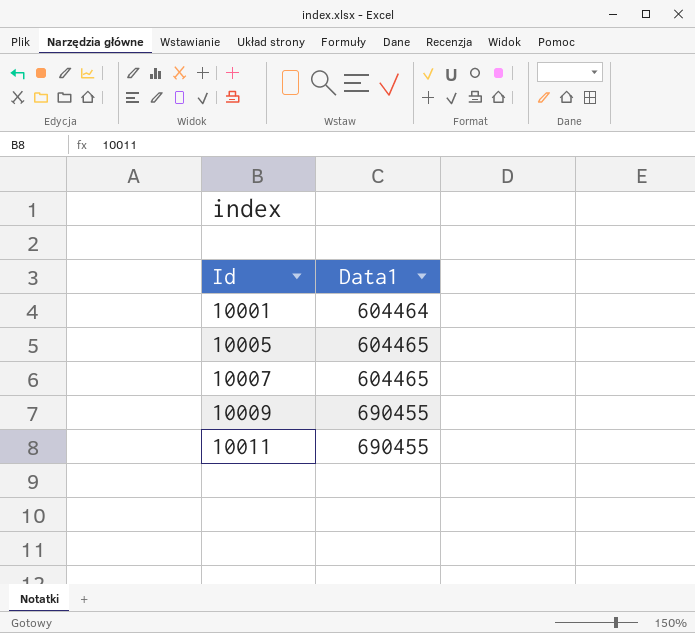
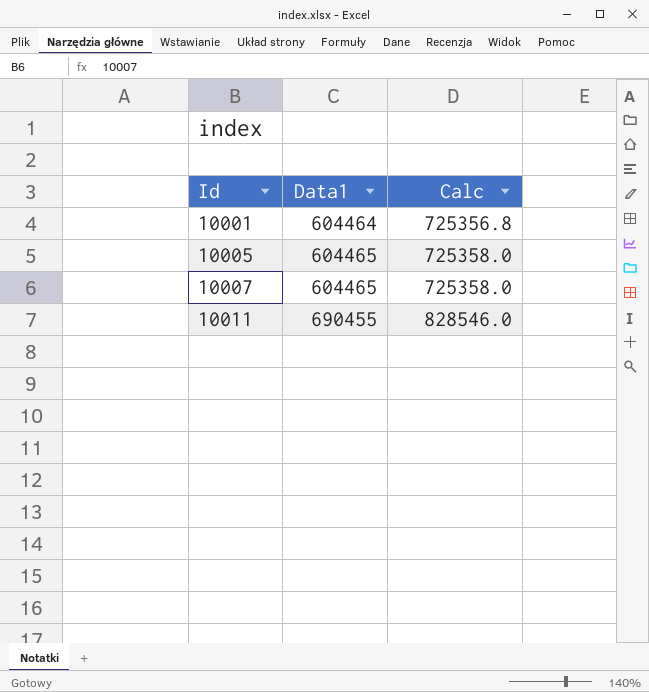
column Calc | formula: none -> [Data1] * 1.2
row 10009: 690455 -> none

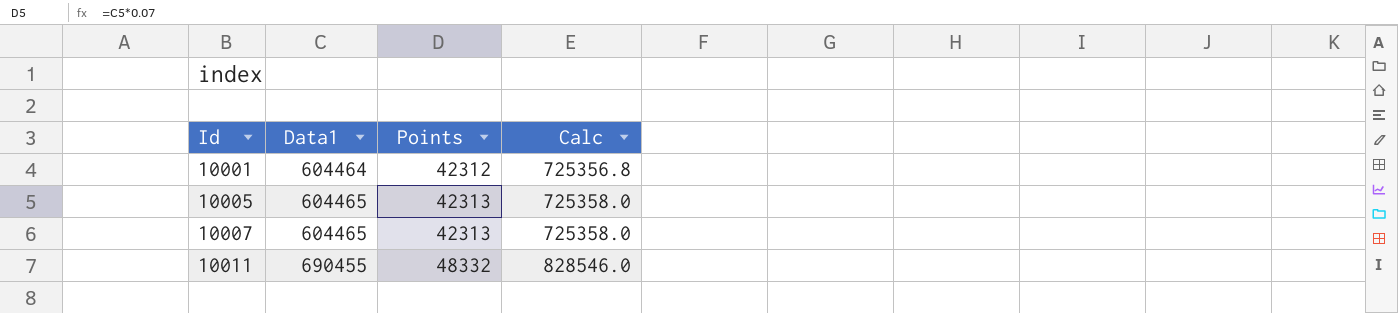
column Points | formula: none -> [Data1] * 0.07

